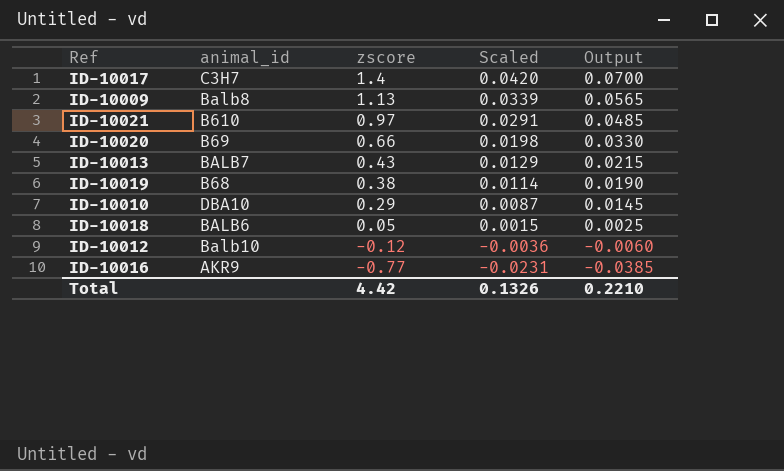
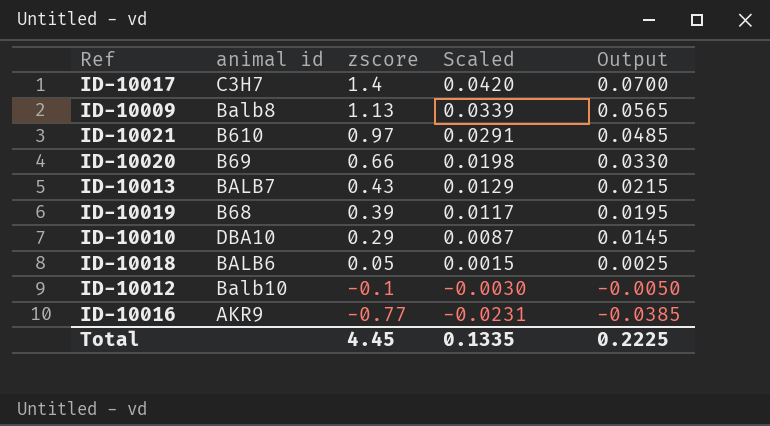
column name: animal_id -> animal id
ID-10019 | zscore: 0.38 -> 0.39
ID-10019 | Scaled: 0.0114 -> 0.0117
ID-10019 | Output: 0.0190 -> 0.0195
ID-10012 | zscore: -0.12 -> -0.1
ID-10012 | Scaled: -0.0036 -> -0.0030
ID-10012 | Output: -0.0060 -> -0.0050
Total | zscore: 4.42 -> 4.45
Total | Scaled: 0.1326 -> 0.1335
Total | Output: 0.2210 -> 0.2225

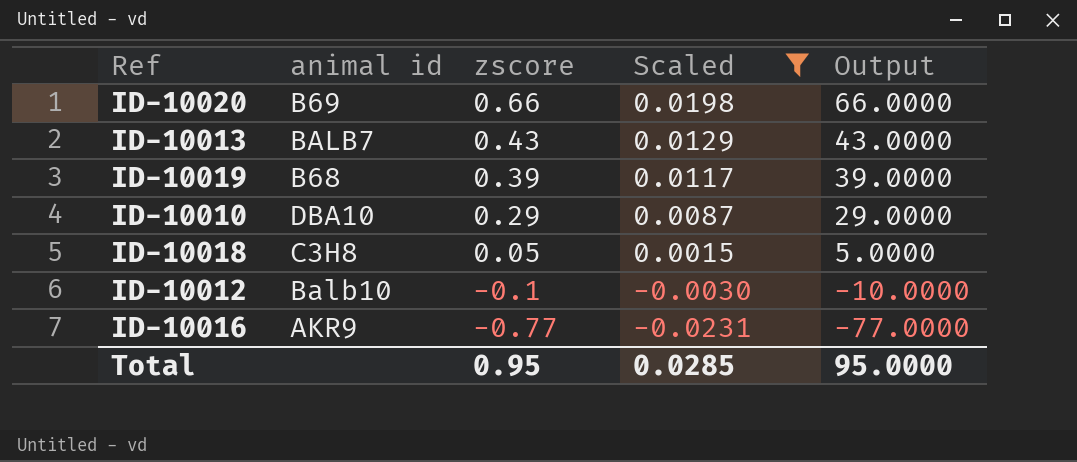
filter: none -> Scaled <= 0.0198
column Output | formula: [zscore] * 0.05 -> [zscore] * 100
ID-10018 | animal id: BALB6 -> C3H8
Total | zscore: 4.45 -> 0.95
Total | Scaled: 0.1335 -> 0.0285
Total | Output: 0.2225 -> 95.0000

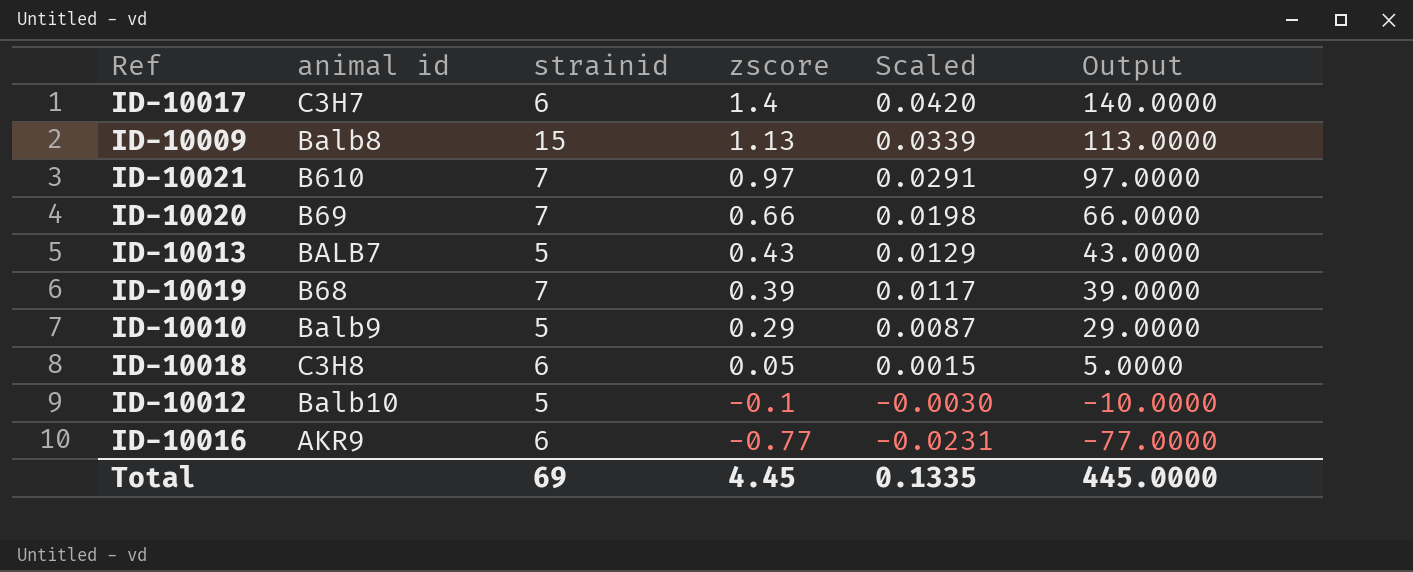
filter: Scaled <= 0.0198 -> none
column strainid | position: none -> 3
ID-10010 | animal id: DBA10 -> Balb9
Total | zscore: 0.95 -> 4.45
Total | Scaled: 0.0285 -> 0.1335
Total | Output: 95.0000 -> 445.0000

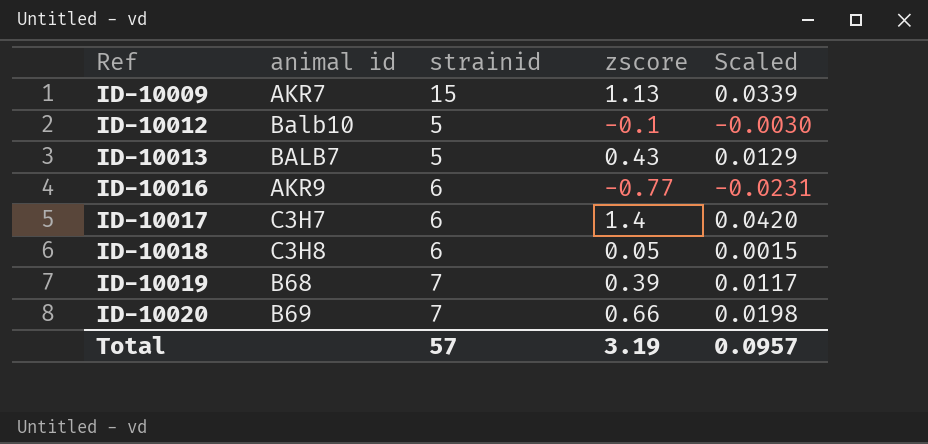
row order: zscore descending -> Ref ascending
column Output | formula: [zscore] * 100 -> none
row ID-10021: B610 | 7 | 0.97 | 0.0291 | 97.0000 -> none
row ID-10010: Balb9 | 5 | 0.29 | 0.0087 | 29.0000 -> none
ID-10009 | animal id: Balb8 -> AKR7
Total | strainid: 69 -> 57
Total | zscore: 4.45 -> 3.19
Total | Scaled: 0.1335 -> 0.0957

